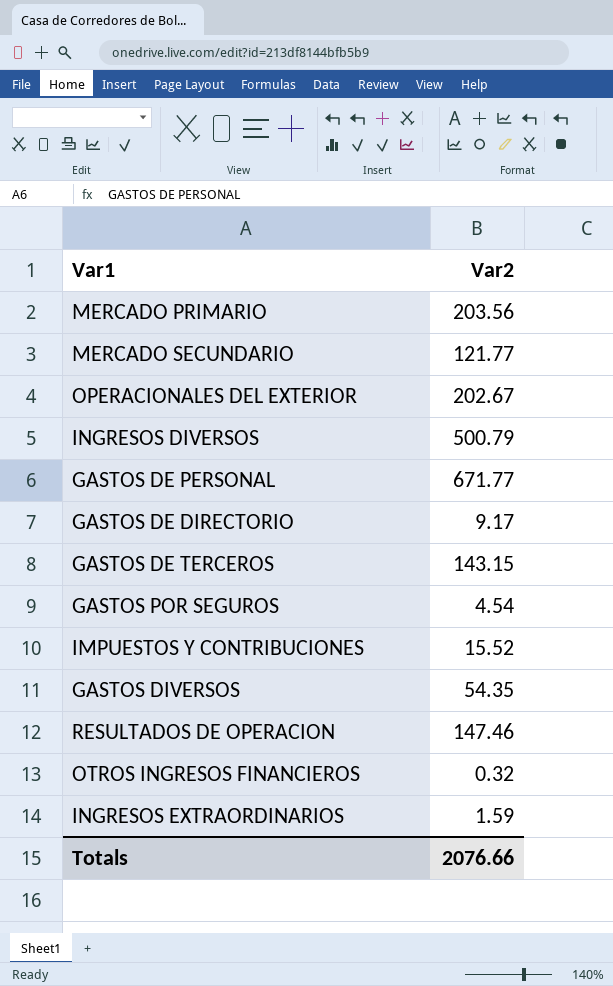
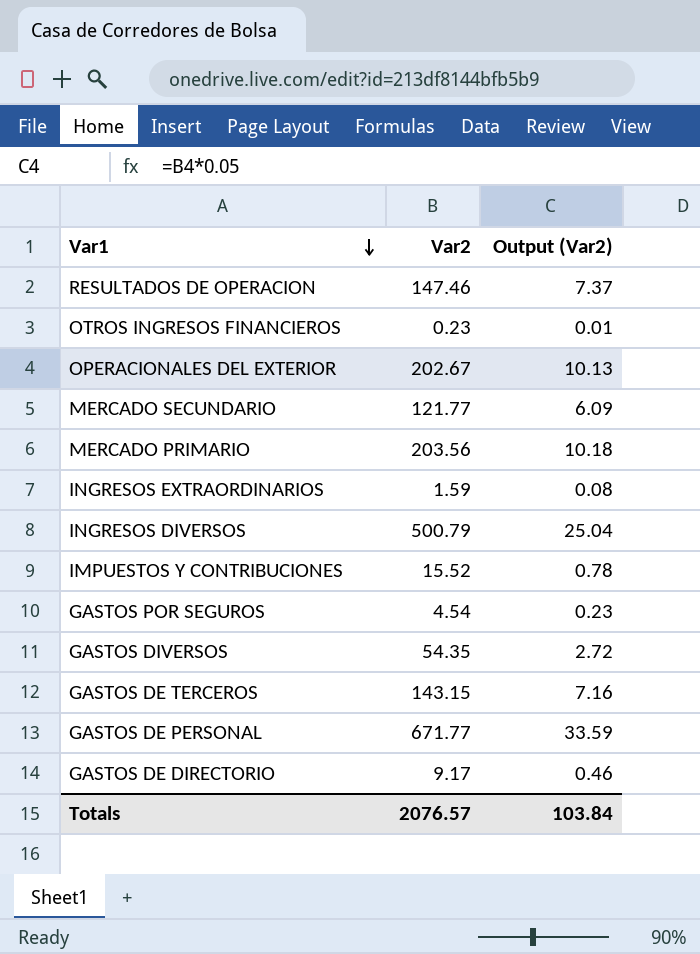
row order: none -> Var1 descending
column Output (Var2) | formula: none -> [Var2] * 0.05
OTROS INGRESOS FINANCIEROS | Var2: 0.32 -> 0.23
Totals | Var2: 2076.66 -> 2076.57

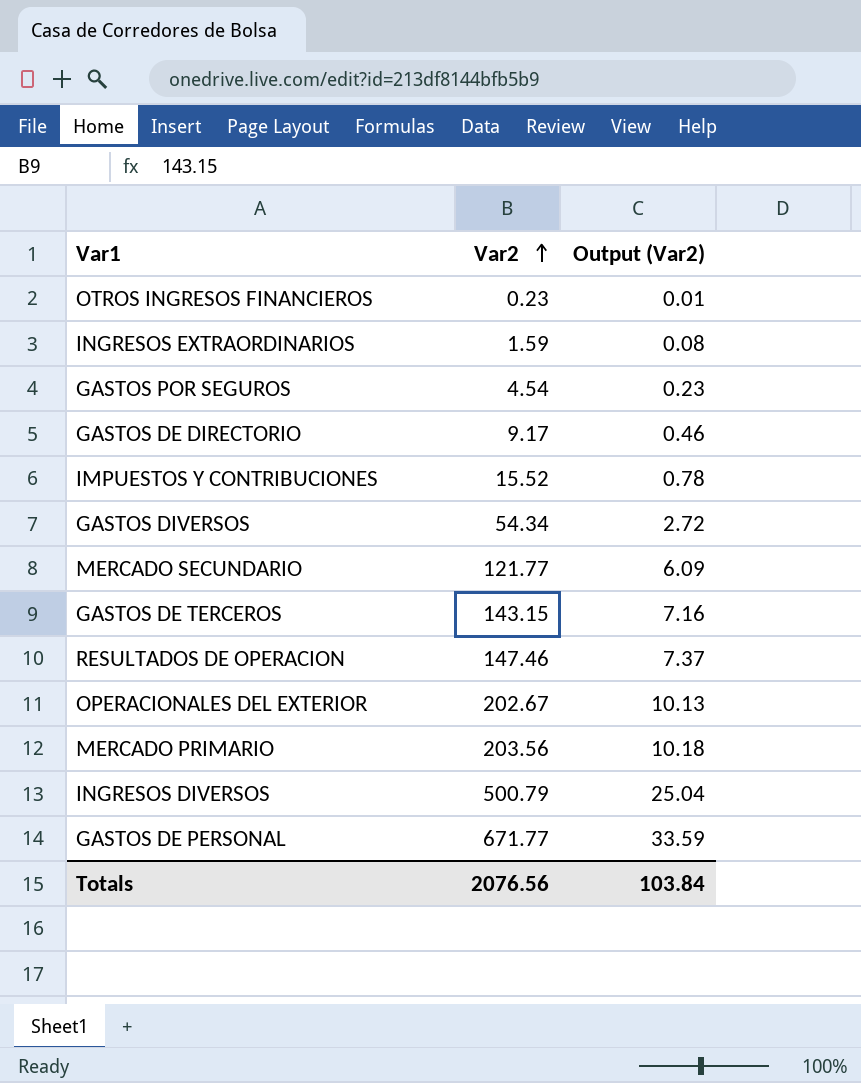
row order: Var1 descending -> Var2 ascending
GASTOS DIVERSOS | Var2: 54.35 -> 54.34
Totals | Var2: 2076.57 -> 2076.56

